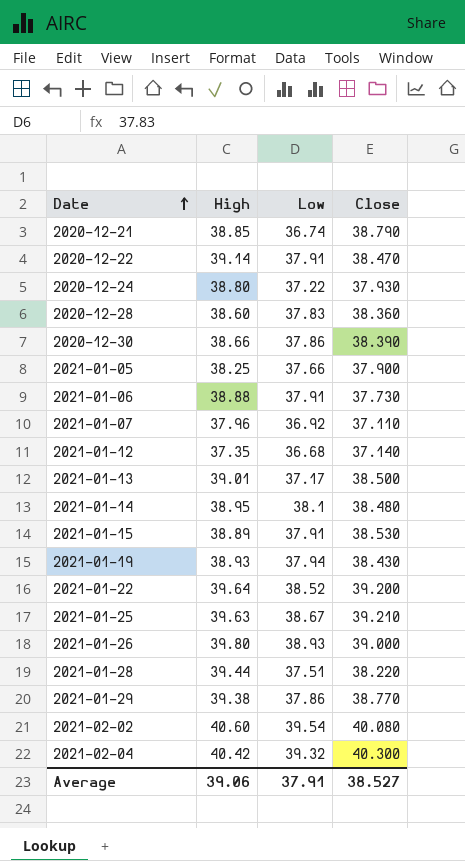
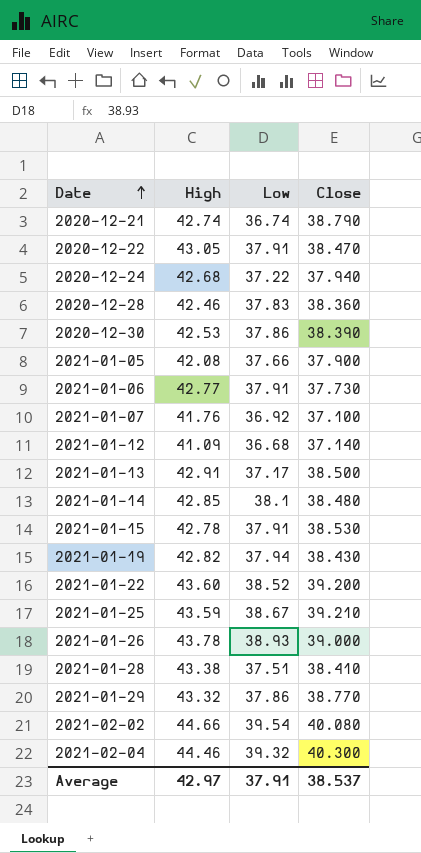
2020-12-21 | High: 38.85 -> 42.74
2020-12-22 | High: 39.14 -> 43.05
2020-12-24 | High: 38.80 -> 42.68
2020-12-24 | Close: 37.930 -> 37.940
2020-12-28 | High: 38.60 -> 42.46
2020-12-30 | High: 38.66 -> 42.53
2021-01-05 | High: 38.25 -> 42.08
2021-01-06 | High: 38.88 -> 42.77
2021-01-07 | High: 37.96 -> 41.76
2021-01-07 | Close: 37.110 -> 37.100
2021-01-12 | High: 37.35 -> 41.09
2021-01-13 | High: 39.01 -> 42.91
2021-01-14 | High: 38.95 -> 42.85
2021-01-15 | High: 38.89 -> 42.78
2021-01-19 | High: 38.93 -> 42.82
2021-01-22 | High: 39.64 -> 43.60
2021-01-25 | High: 39.63 -> 43.59
2021-01-26 | High: 39.80 -> 43.78
2021-01-28 | High: 39.44 -> 43.38
2021-01-28 | Close: 38.220 -> 38.410
2021-01-29 | High: 39.38 -> 43.32
2021-02-02 | High: 40.60 -> 44.66
2021-02-04 | High: 40.42 -> 44.46
Average | High: 39.06 -> 42.97
Average | Close: 38.527 -> 38.537

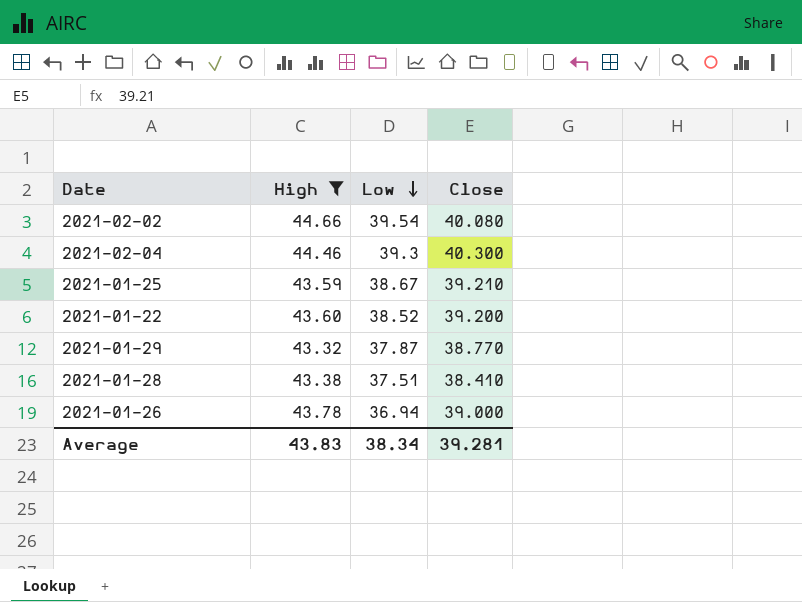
filter: none -> High >= 43.32
row order: Date ascending -> Low descending
2021-02-04 | Low: 39.32 -> 39.3
2021-01-29 | Low: 37.86 -> 37.87
2021-01-26 | Low: 38.93 -> 36.94
Average | High: 42.97 -> 43.83
Average | Low: 37.91 -> 38.34
Average | Close: 38.537 -> 39.281

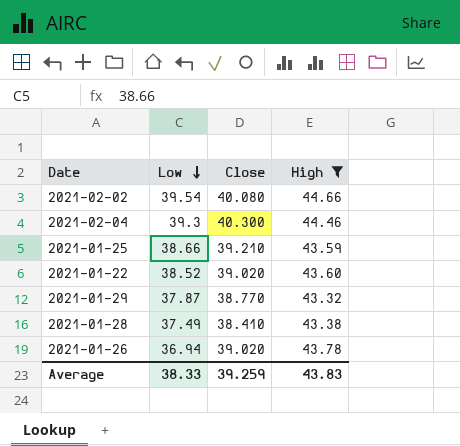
column High | position: 2 -> 4
2021-01-25 | Low: 38.67 -> 38.66
2021-01-22 | Close: 39.200 -> 39.020
2021-01-28 | Low: 37.51 -> 37.49
2021-01-26 | Close: 39.000 -> 39.020
Average | Low: 38.34 -> 38.33
Average | Close: 39.281 -> 39.259

